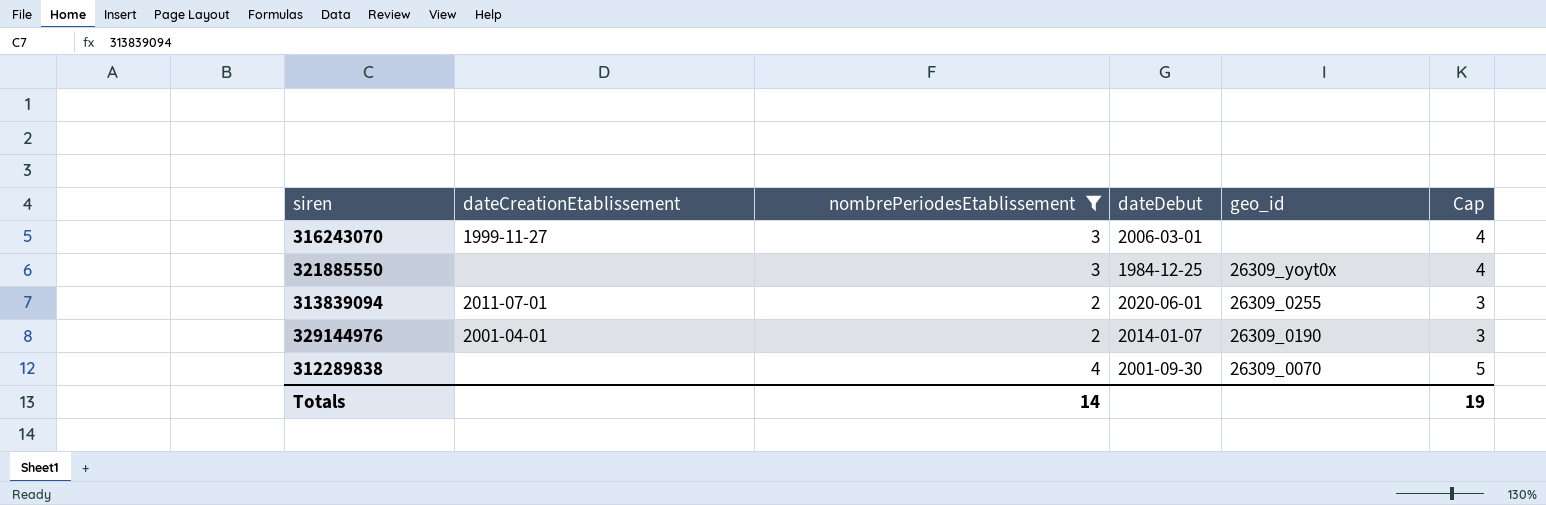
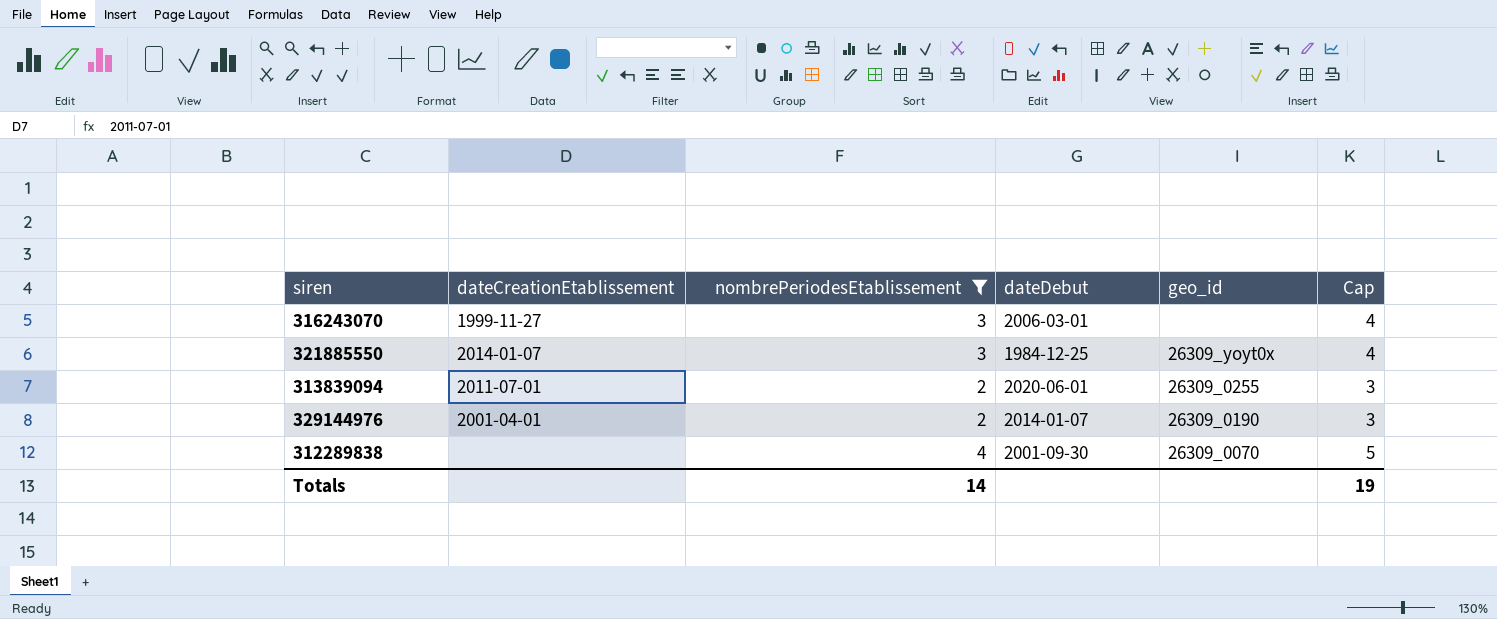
321885550 | dateCreationEtablissement: none -> 2014-01-07

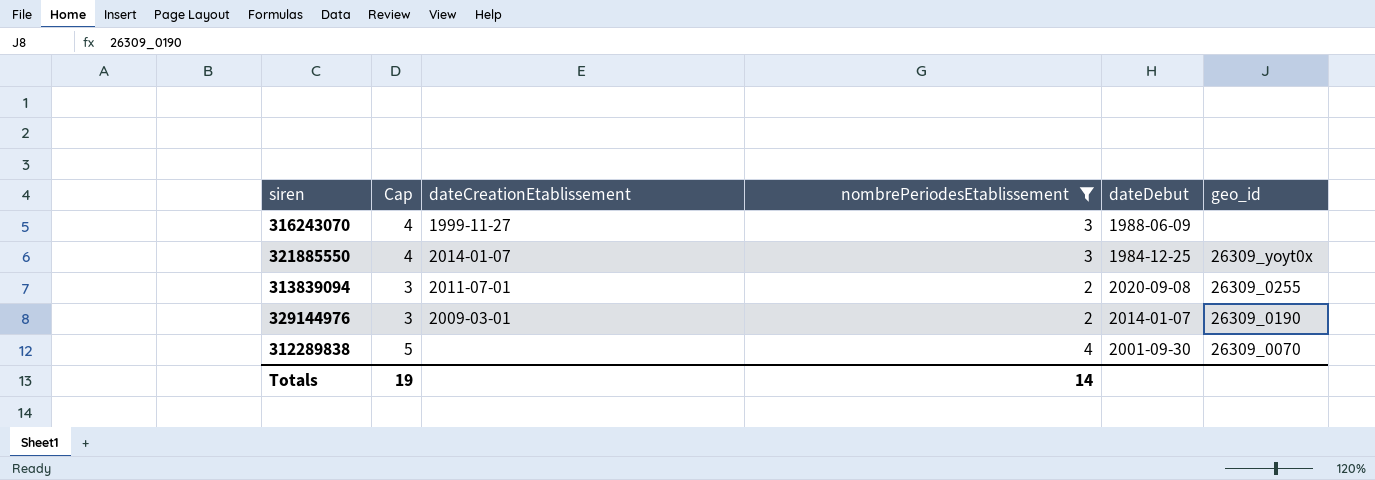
column Cap | position: 6 -> 2
316243070 | dateDebut: 2006-03-01 -> 1988-06-09
313839094 | dateDebut: 2020-06-01 -> 2020-09-08
329144976 | dateCreationEtablissement: 2001-04-01 -> 2009-03-01

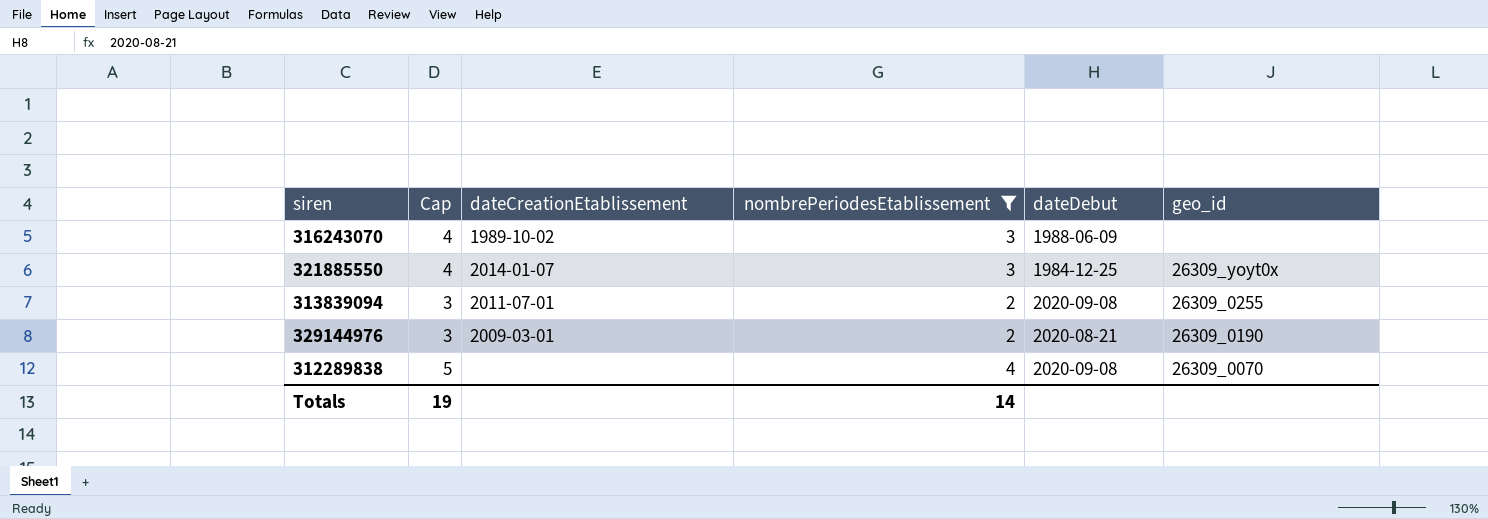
316243070 | dateCreationEtablissement: 1999-11-27 -> 1989-10-02
329144976 | dateDebut: 2014-01-07 -> 2020-08-21
312289838 | dateDebut: 2001-09-30 -> 2020-09-08

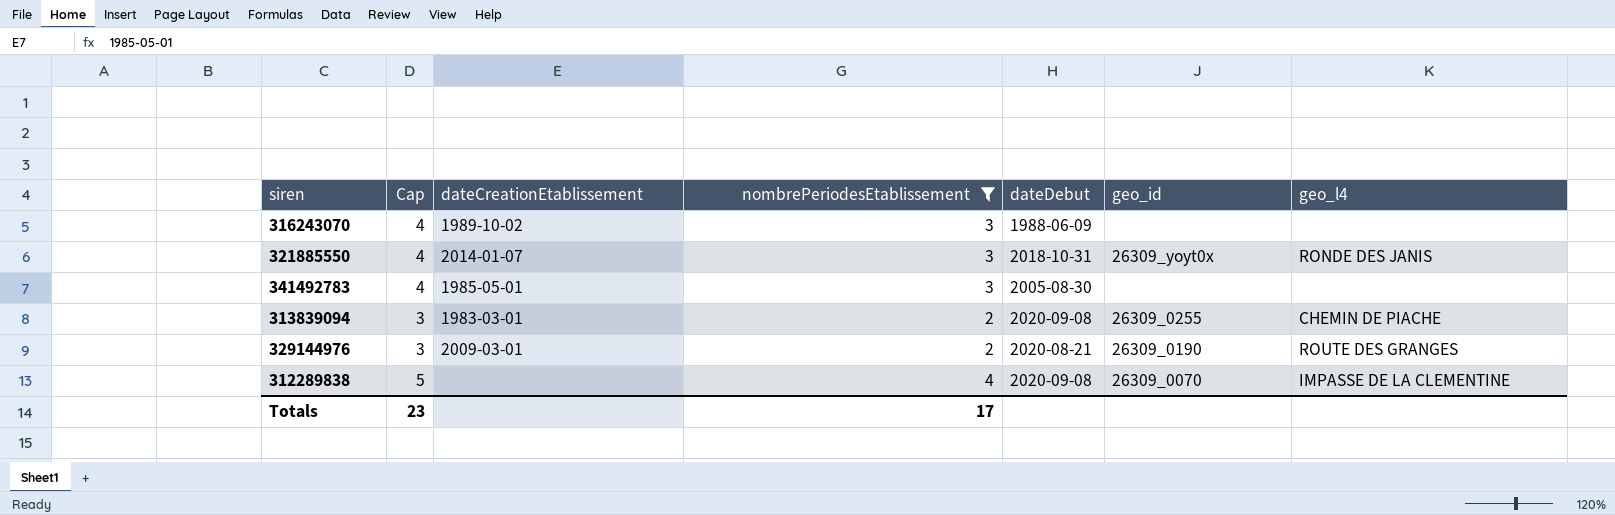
column geo_l4 | position: none -> 7
321885550 | dateDebut: 1984-12-25 -> 2018-10-31
row 341492783: none -> 4 | 1985-05-01 | 3 | 2005-08-30 | none | none
313839094 | dateCreationEtablissement: 2011-07-01 -> 1983-03-01
Totals | Cap: 19 -> 23
Totals | nombrePeriodesEtablissement: 14 -> 17

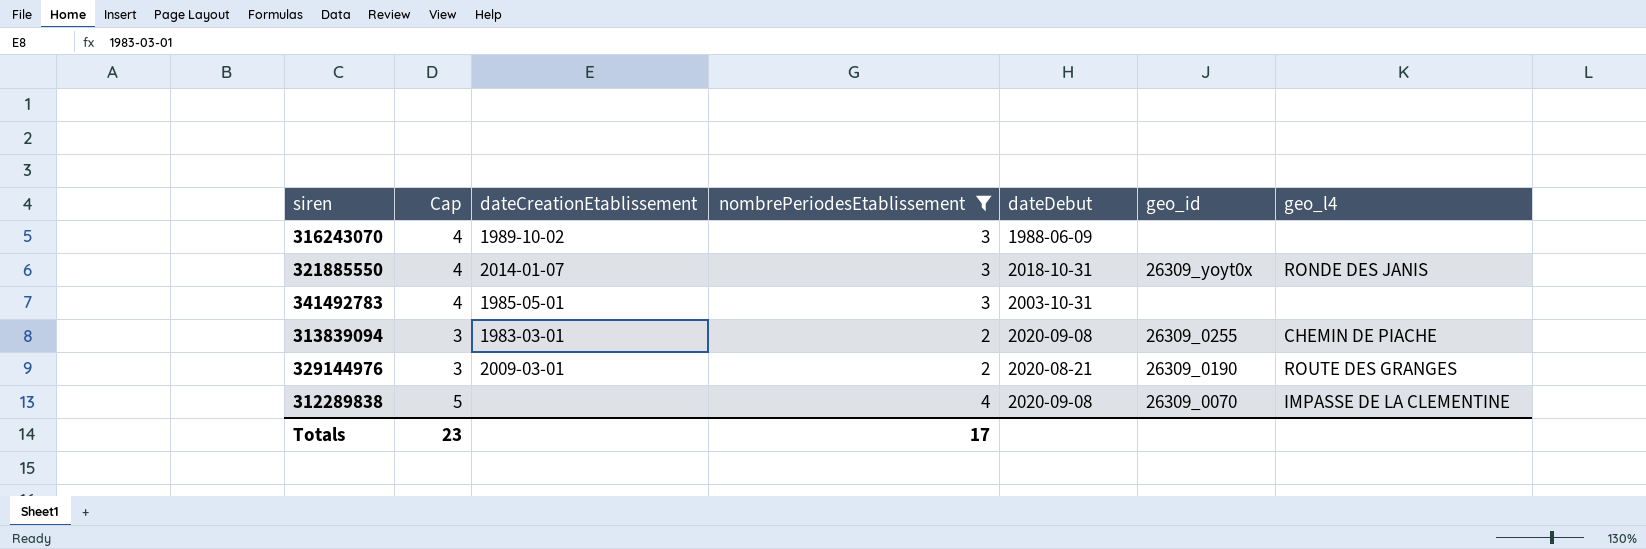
341492783 | dateDebut: 2005-08-30 -> 2003-10-31

